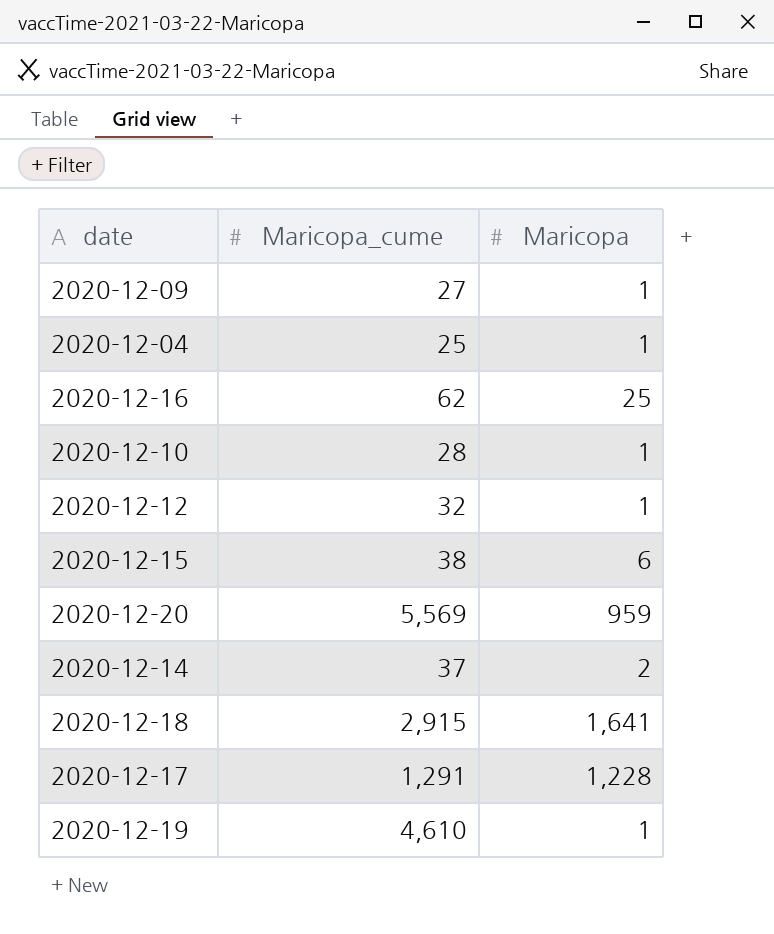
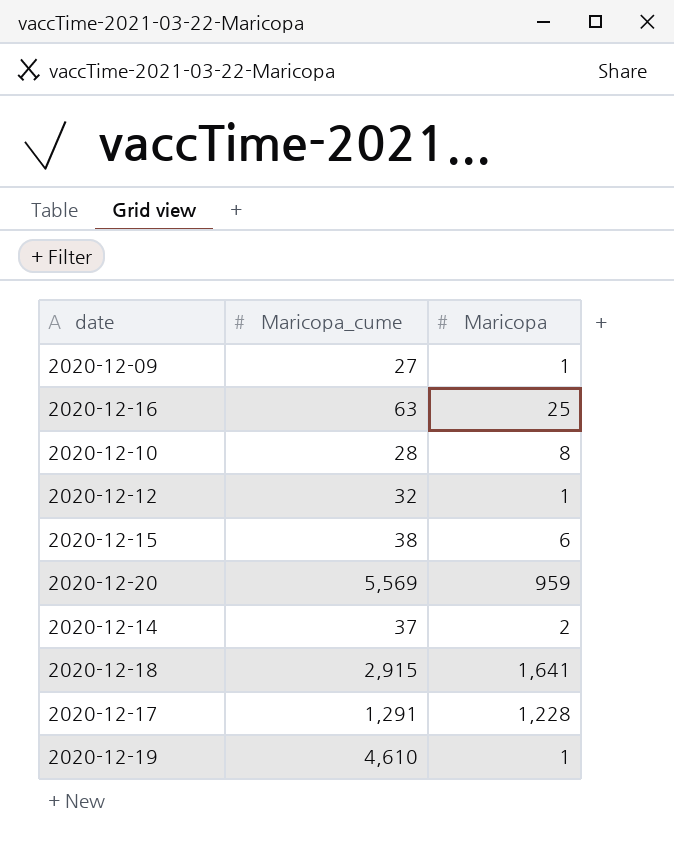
row 2020-12-04: 25 | 1 -> none
2020-12-16 | Maricopa_cume: 62 -> 63
2020-12-10 | Maricopa: 1 -> 8

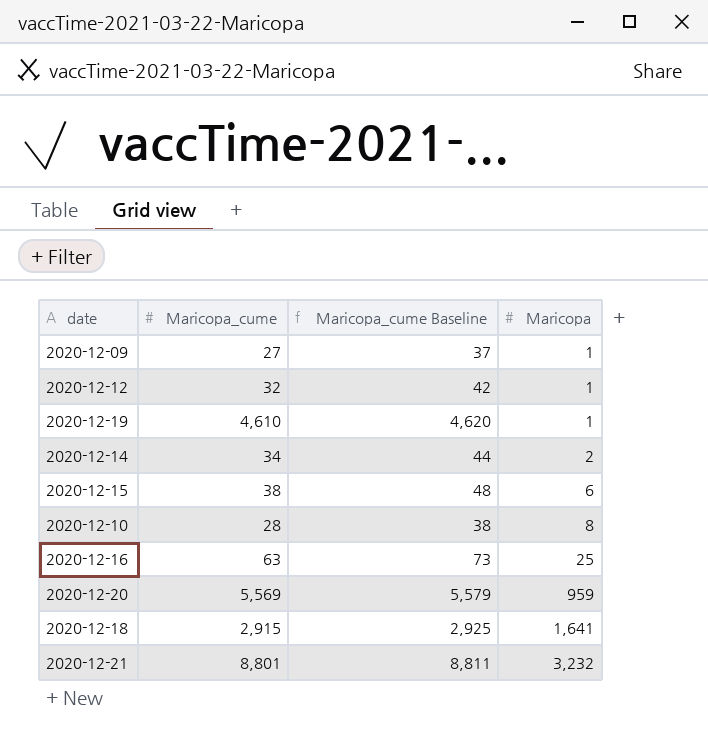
row order: none -> Maricopa ascending
column Maricopa_cume Baseline | formula: none -> [Maricopa_cume] + 10
row 2020-12-17: 1,291 | 1,228 -> none
2020-12-14 | Maricopa_cume: 37 -> 34
row 2020-12-21: none -> 8,801 | 8,811 | 3,232

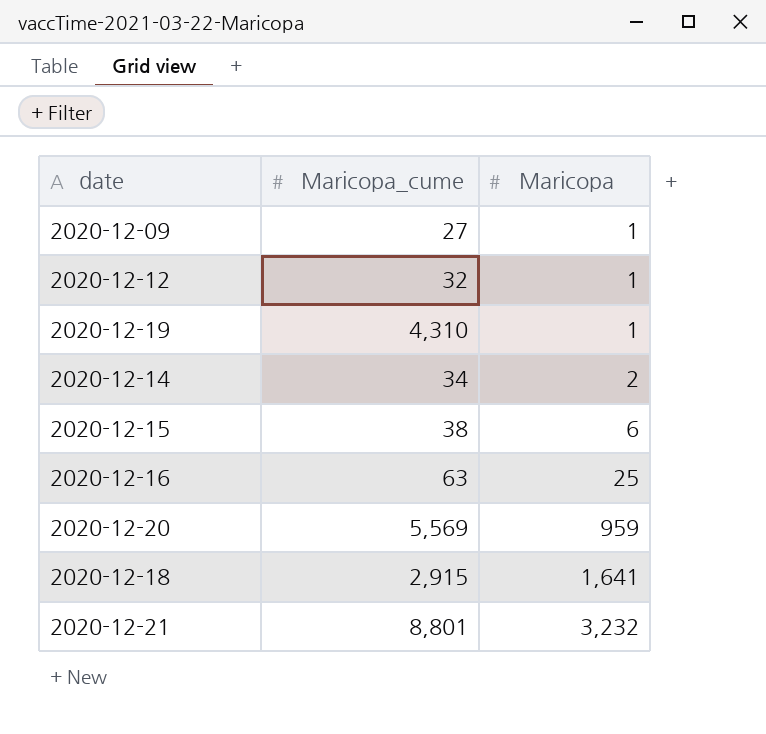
column Maricopa_cume Baseline | formula: [Maricopa_cume] + 10 -> none
row 2020-12-10: 28 | 38 | 8 -> none
2020-12-19 | Maricopa_cume: 4,610 -> 4,310

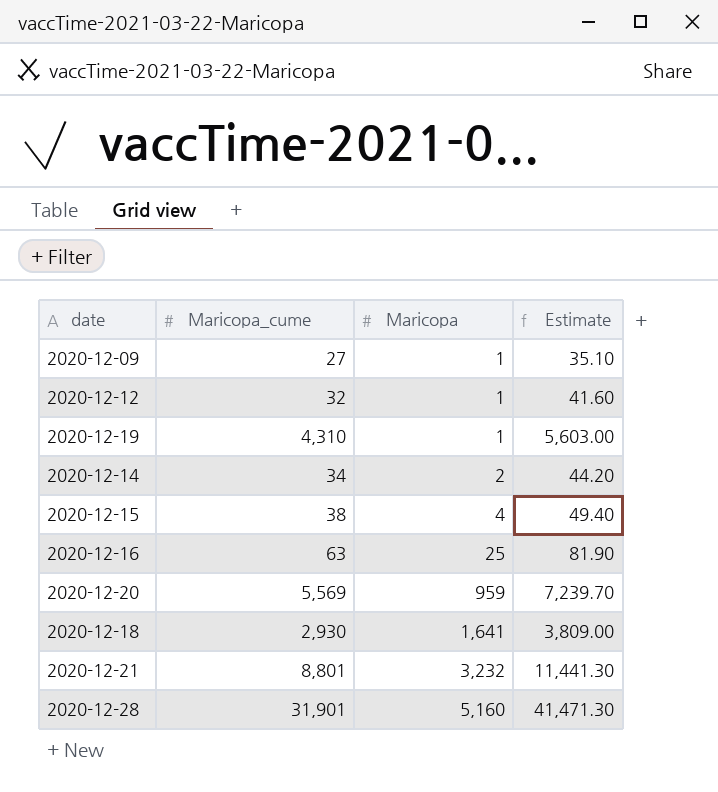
column Estimate | formula: none -> [Maricopa_cume] * 1.3
2020-12-15 | Maricopa: 6 -> 4
2020-12-18 | Maricopa_cume: 2,915 -> 2,930
row 2020-12-28: none -> 31,901 | 5,160 | 41,471.30

